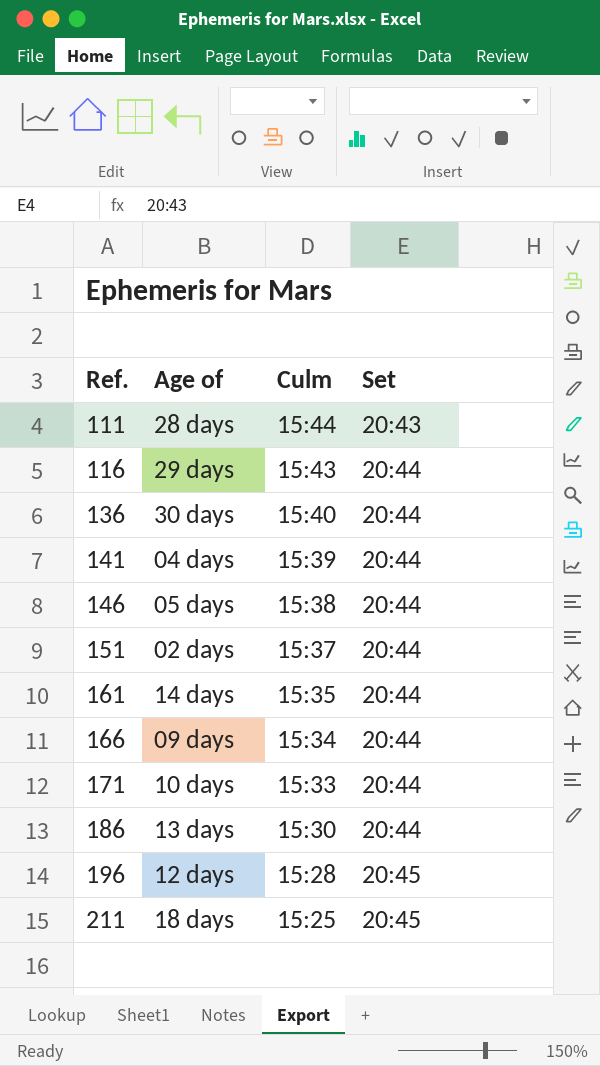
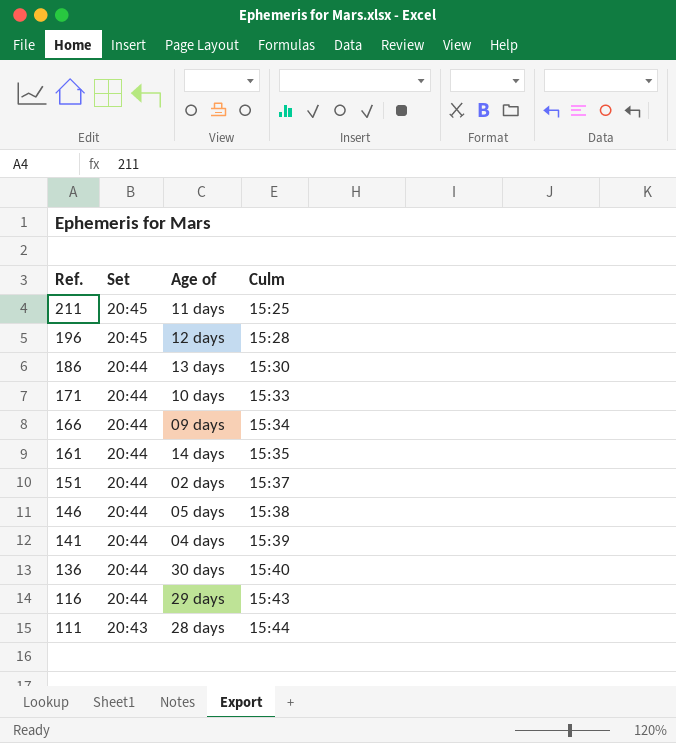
row order: Ref. ascending -> Ref. descending
column Set | position: 4 -> 2
211 | Age of: 18 days -> 11 days

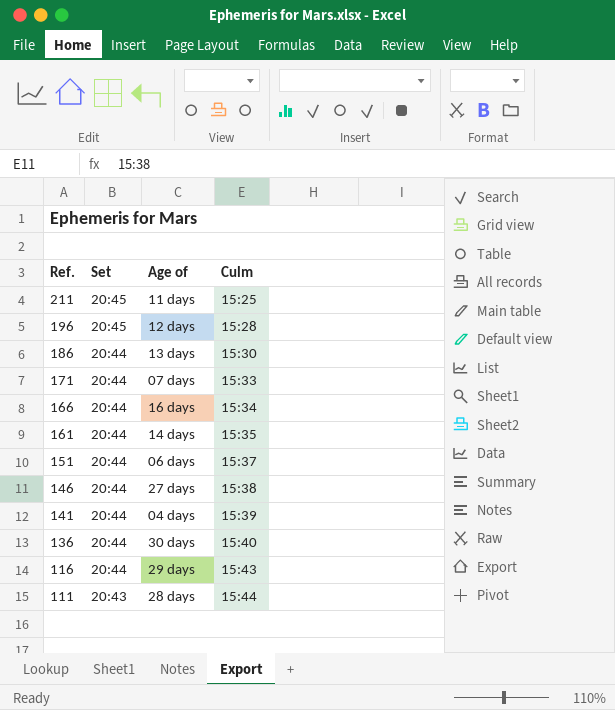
171 | Age of: 10 days -> 07 days
166 | Age of: 09 days -> 16 days
151 | Age of: 02 days -> 06 days
146 | Age of: 05 days -> 27 days

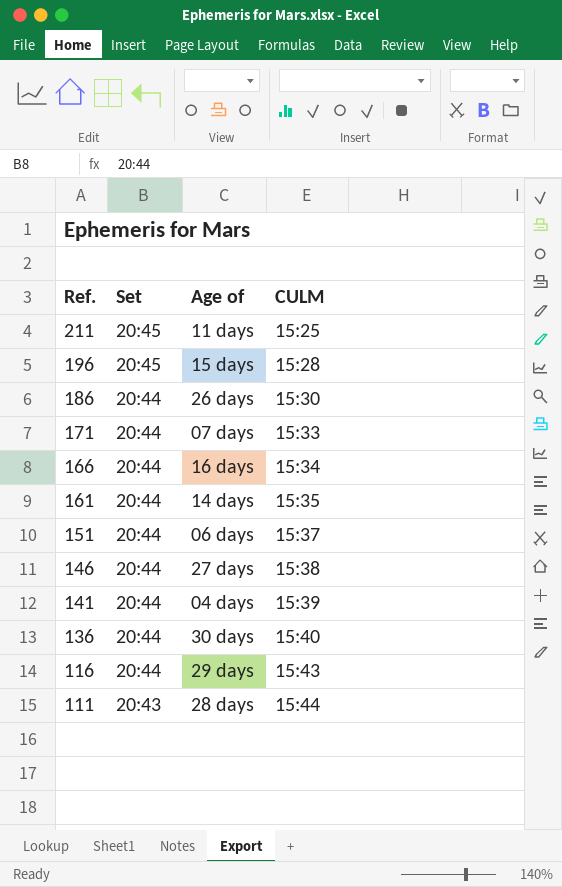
column name: Culm -> CULM
196 | Age of: 12 days -> 15 days
186 | Age of: 13 days -> 26 days

